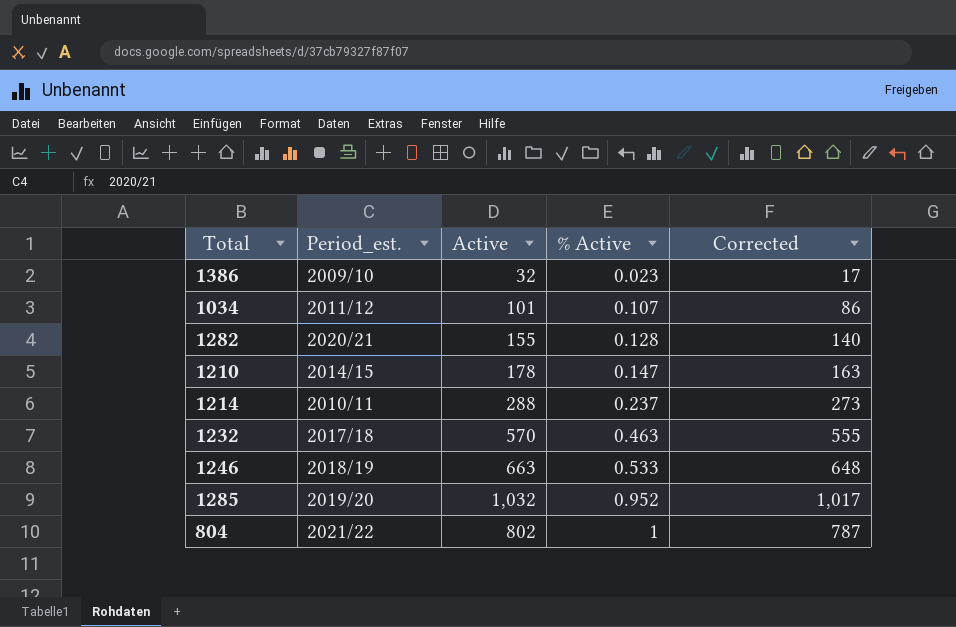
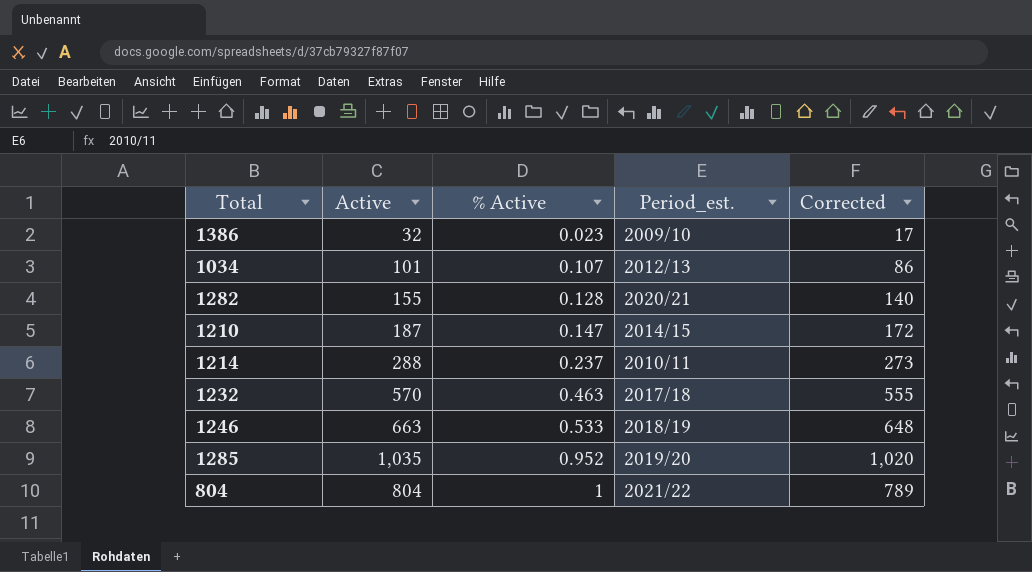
column Period_est. | position: 2 -> 4
1034 | Period_est.: 2011/12 -> 2012/13
1210 | Active: 178 -> 187
1210 | Corrected: 163 -> 172
1285 | Active: 1,032 -> 1,035
1285 | Corrected: 1,017 -> 1,020
804 | Active: 802 -> 804
804 | Corrected: 787 -> 789

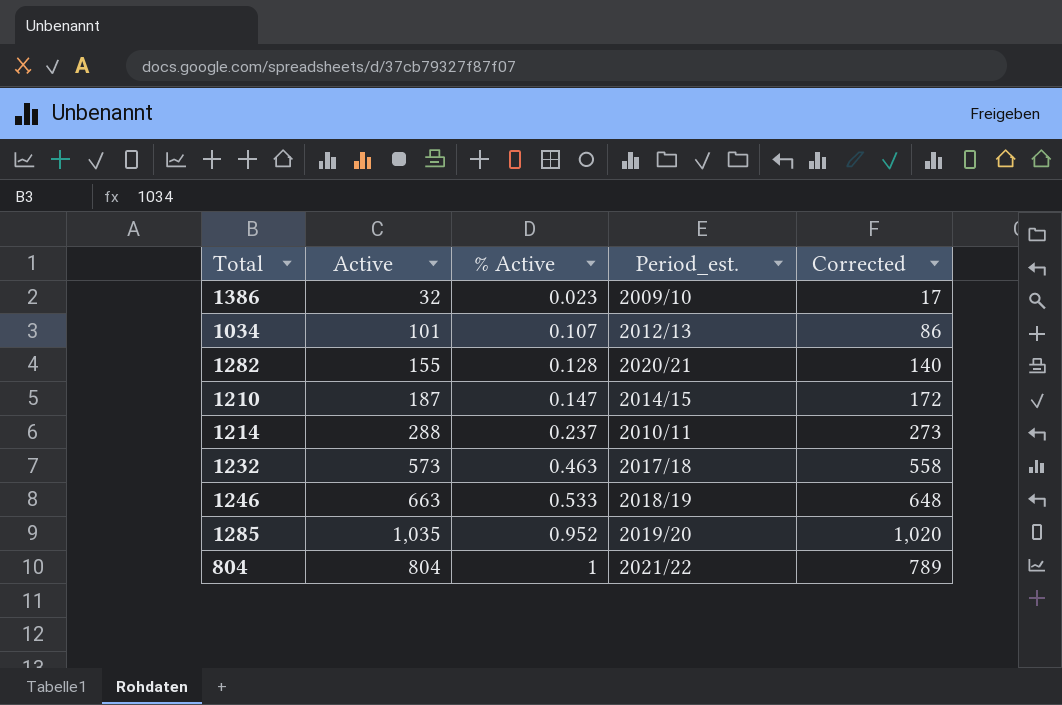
1232 | Active: 570 -> 573
1232 | Corrected: 555 -> 558

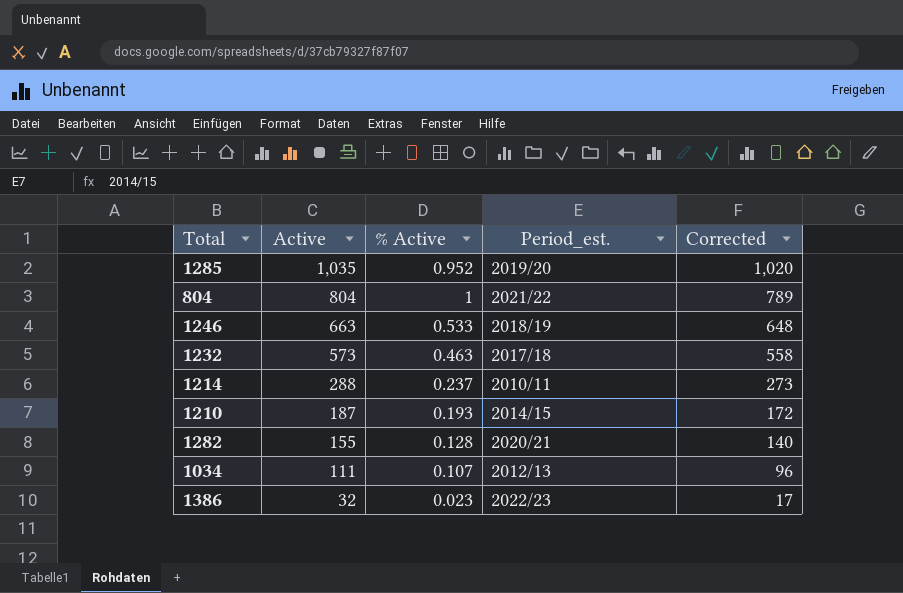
row order: % Active ascending -> Active descending
1210 | % Active: 0.147 -> 0.193
1034 | Active: 101 -> 111
1034 | Corrected: 86 -> 96
1386 | Period_est.: 2009/10 -> 2022/23

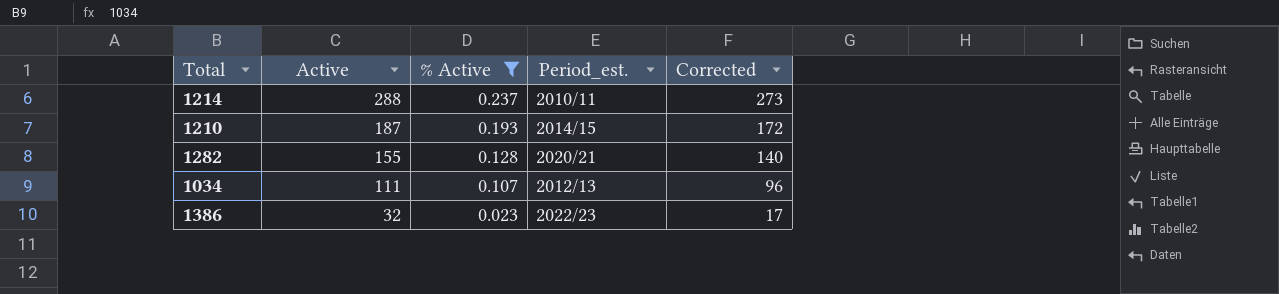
filter: none -> % Active <= 0.237

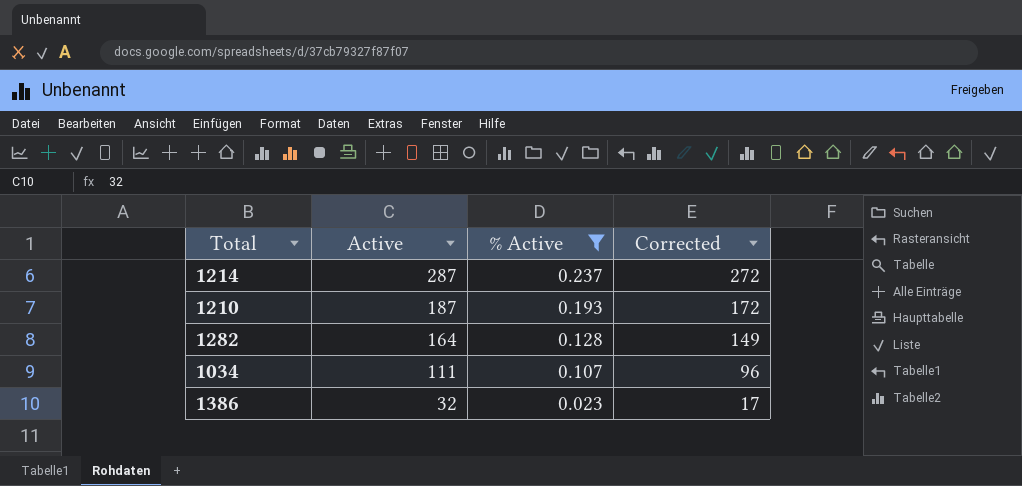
column Period_est. | position: 4 -> none
1214 | Active: 288 -> 287
1214 | Corrected: 273 -> 272
1282 | Active: 155 -> 164
1282 | Corrected: 140 -> 149

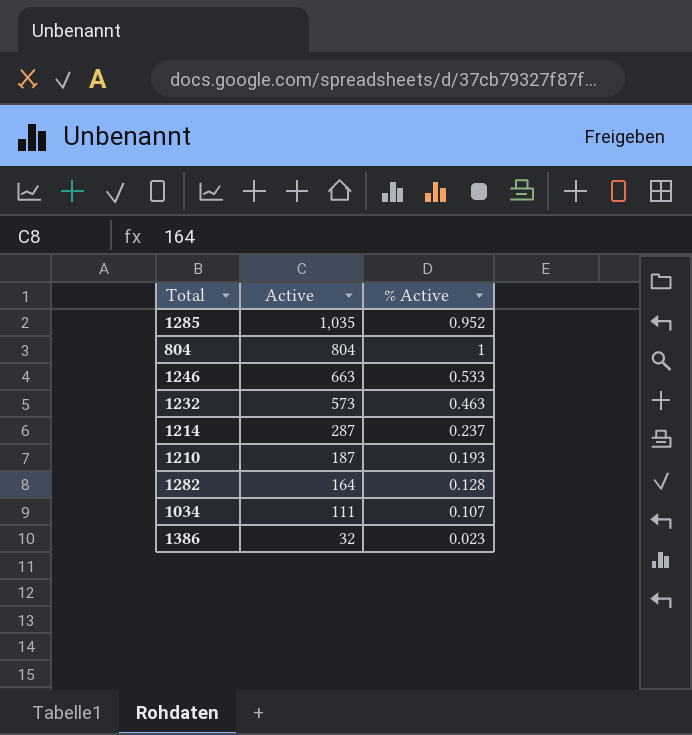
filter: % Active <= 0.237 -> none
column Corrected | formula: [Active] - 15 -> none

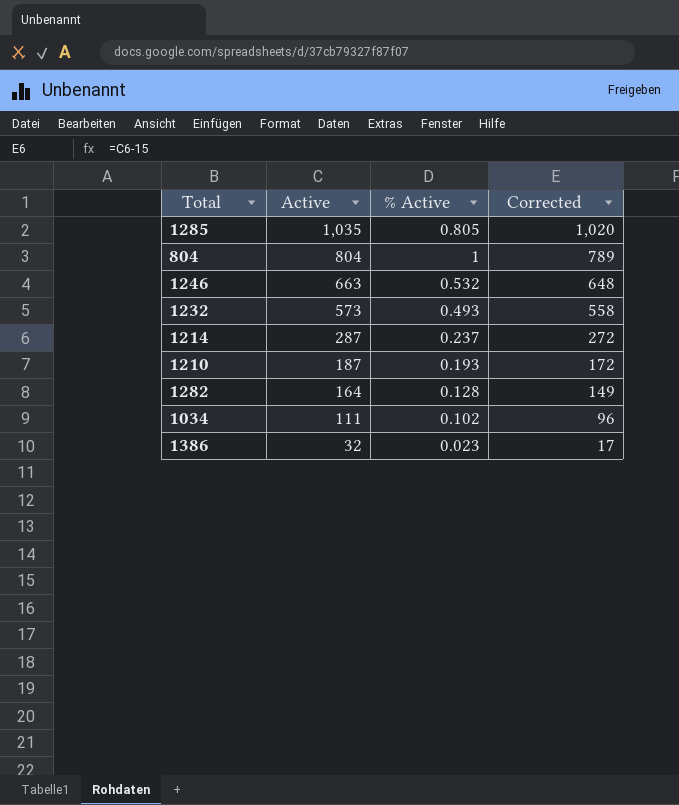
column Corrected | formula: none -> [Active] - 15
1285 | % Active: 0.952 -> 0.805
1246 | % Active: 0.533 -> 0.532
1232 | % Active: 0.463 -> 0.493
1034 | % Active: 0.107 -> 0.102

